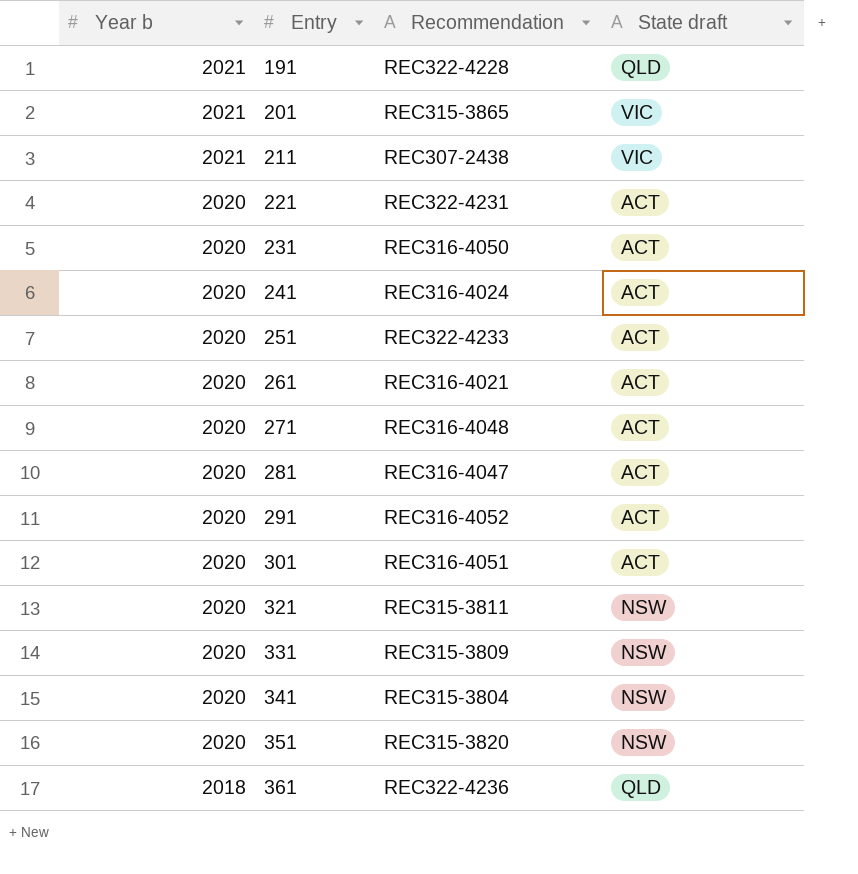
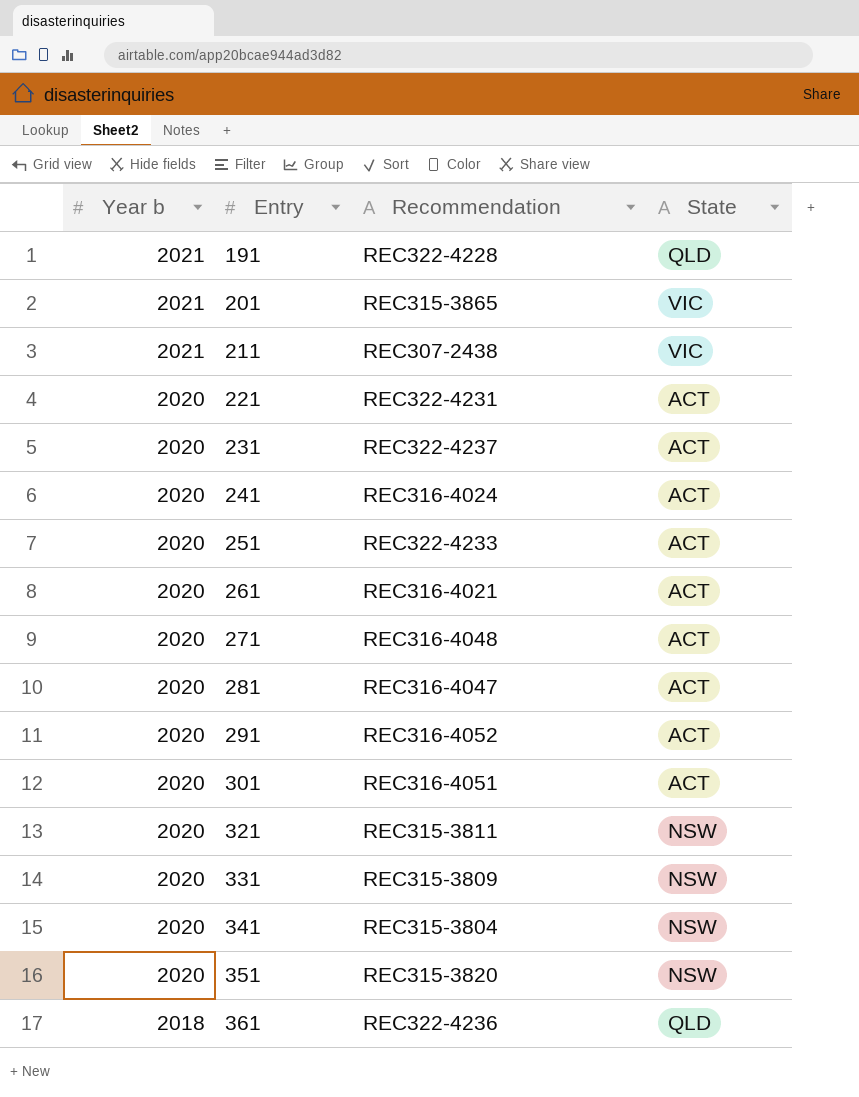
column name: State draft -> State
231 | Recommendation: REC316-4050 -> REC322-4237

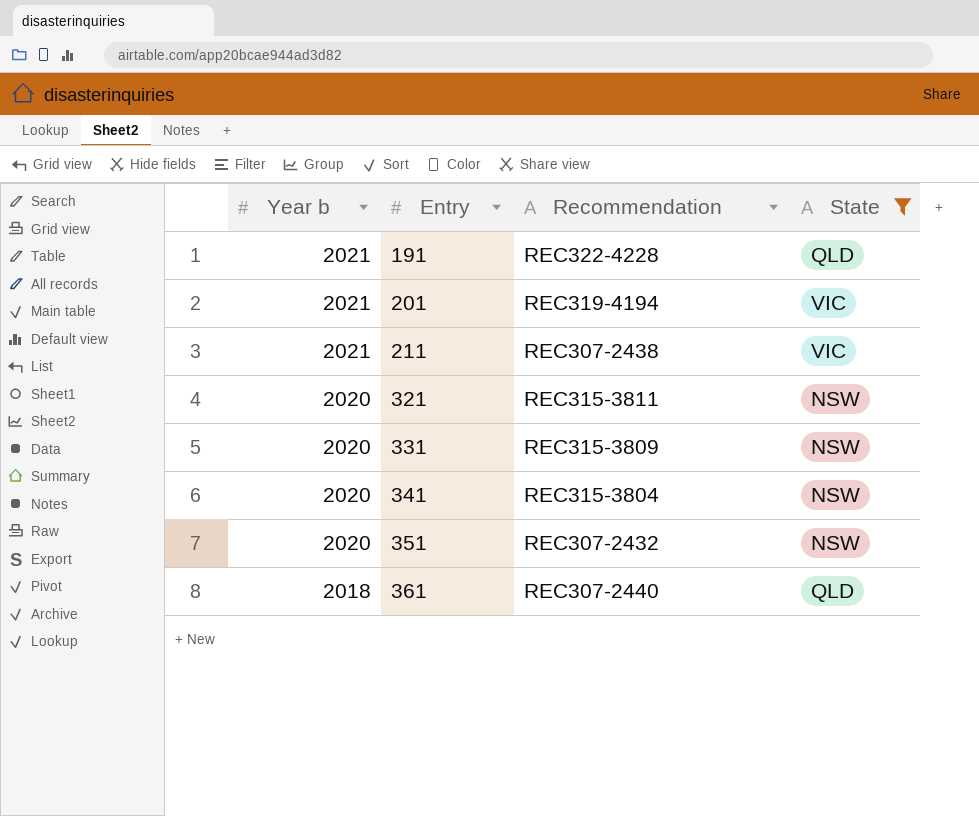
filter: none -> State != ACT
201 | Recommendation: REC315-3865 -> REC319-4194
351 | Recommendation: REC315-3820 -> REC307-2432
361 | Recommendation: REC322-4236 -> REC307-2440

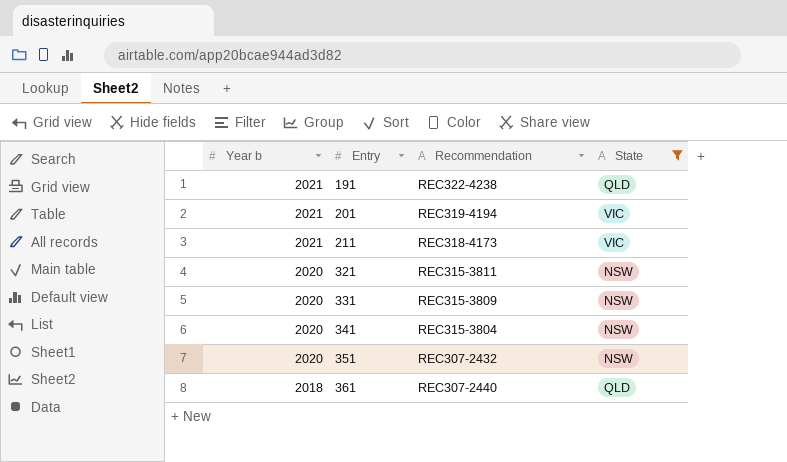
191 | Recommendation: REC322-4228 -> REC322-4238
211 | Recommendation: REC307-2438 -> REC318-4173

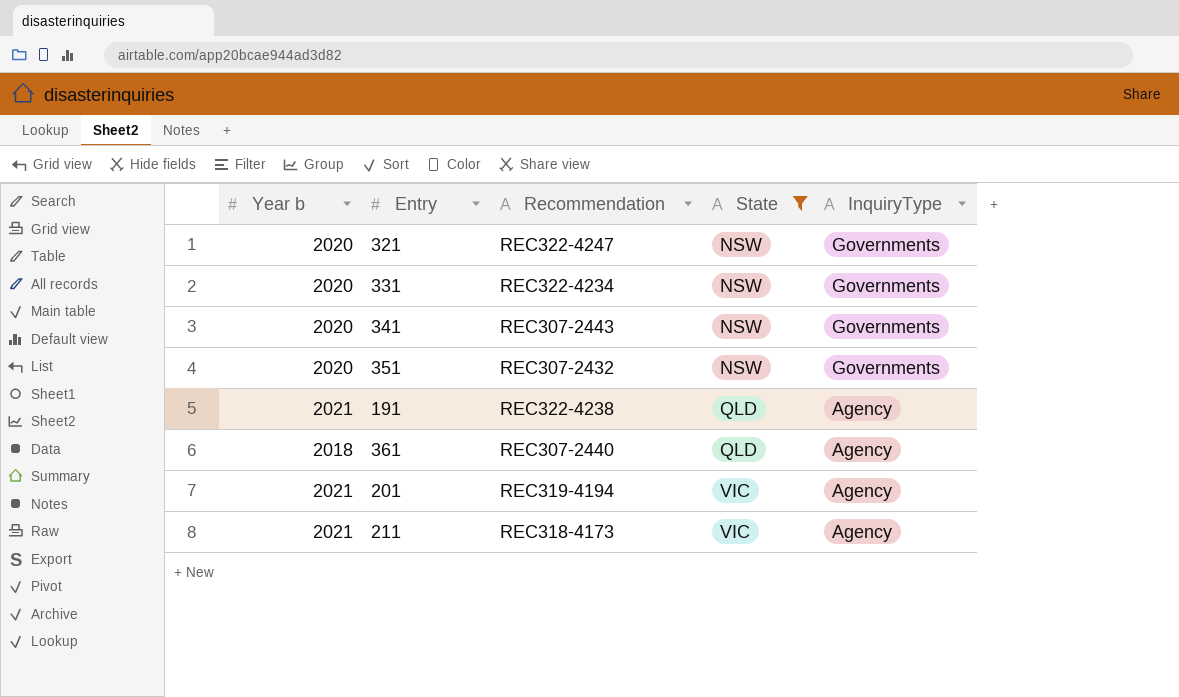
row order: Year b descending -> State ascending
column InquiryType | position: none -> 5
321 | Recommendation: REC315-3811 -> REC322-4247
331 | Recommendation: REC315-3809 -> REC322-4234
341 | Recommendation: REC315-3804 -> REC307-2443

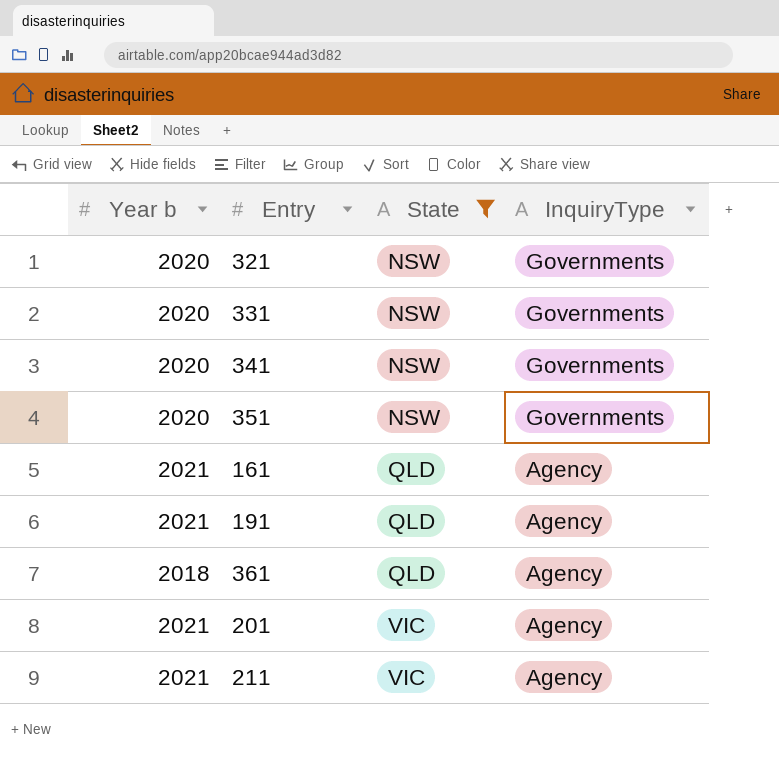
column Recommendation | position: 3 -> none
row 161: none -> 2021 | QLD | Agency

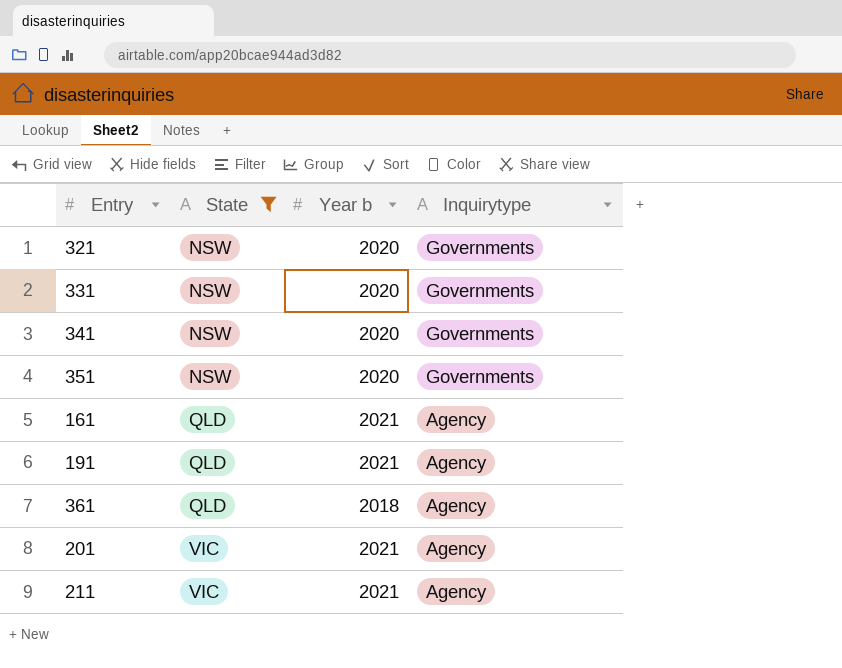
column Year b | position: 1 -> 3
column name: InquiryType -> Inquirytype

